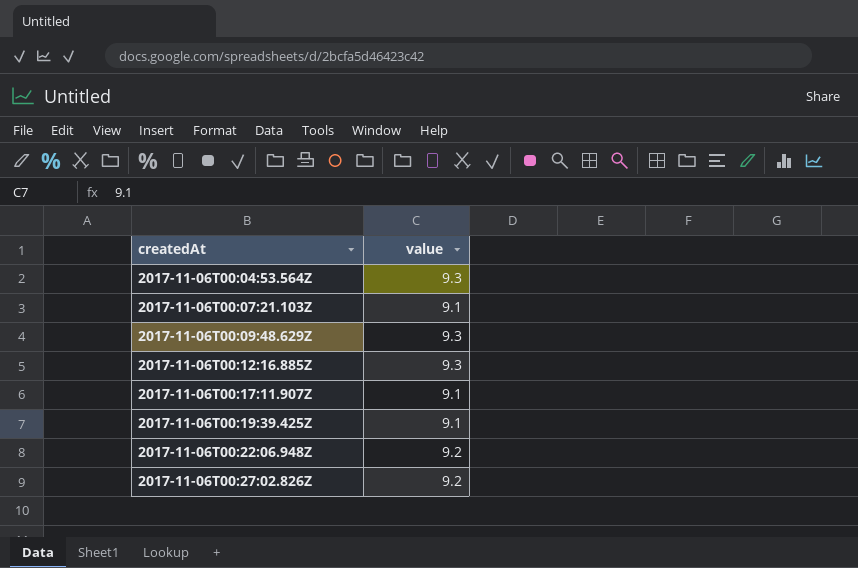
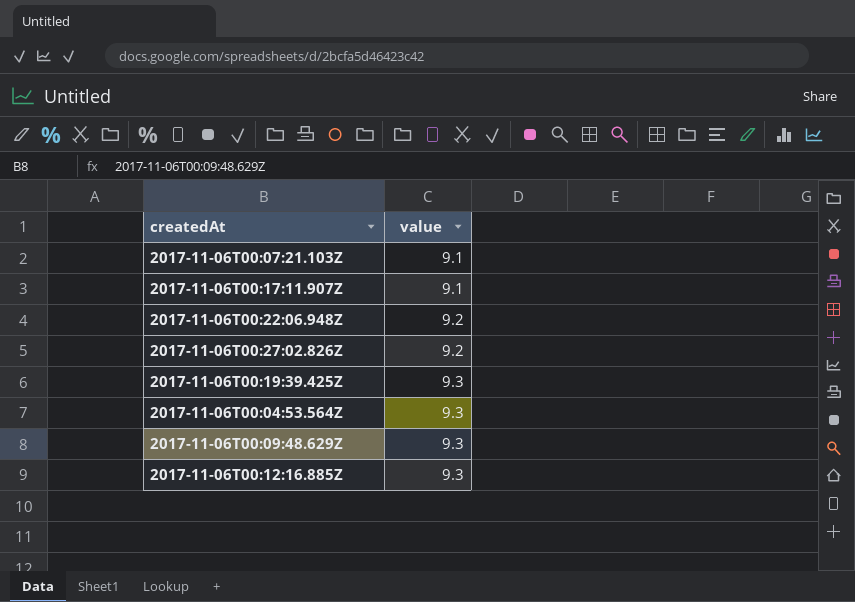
row order: createdAt ascending -> value ascending
2017-11-06T00:19:39.425Z | value: 9.1 -> 9.3

